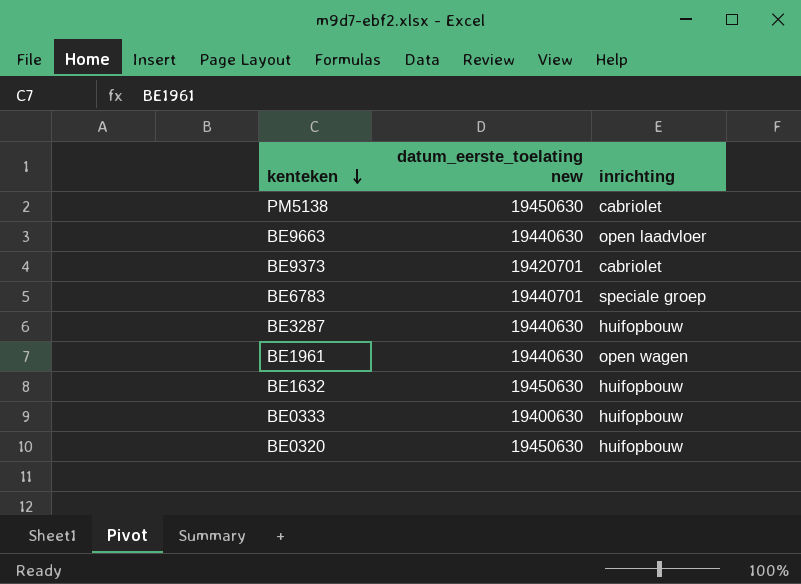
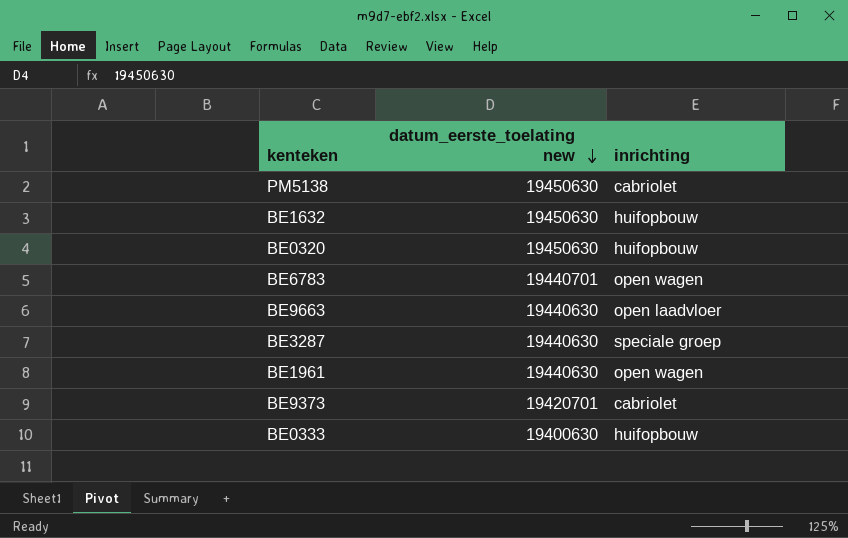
row order: kenteken descending -> datum_eerste_toelating new descending
BE6783 | inrichting: speciale groep -> open wagen
BE3287 | inrichting: huifopbouw -> speciale groep

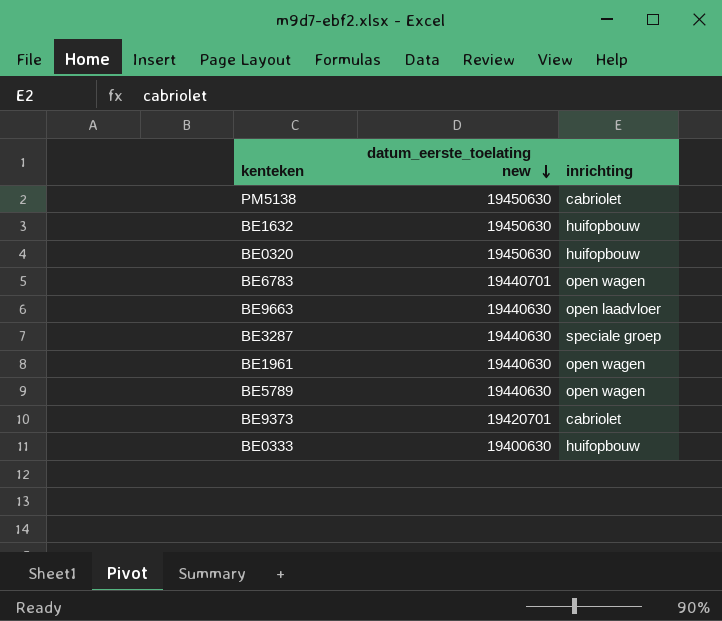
row BE5789: none -> 19440630 | open wagen

